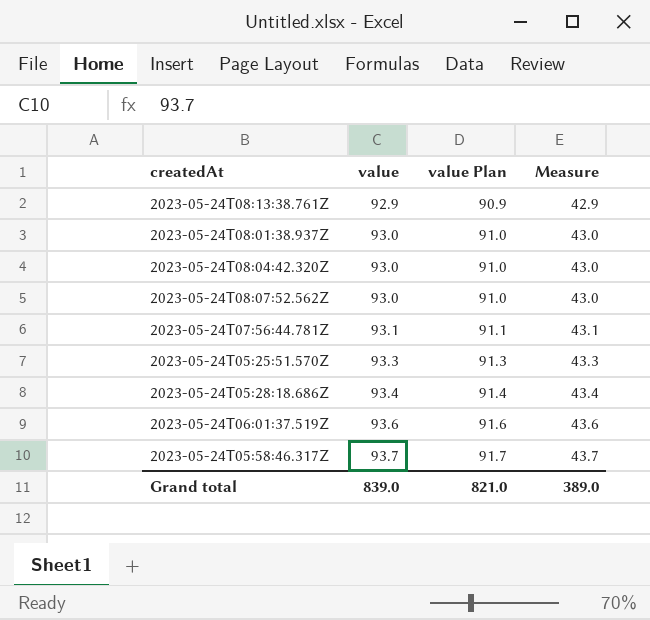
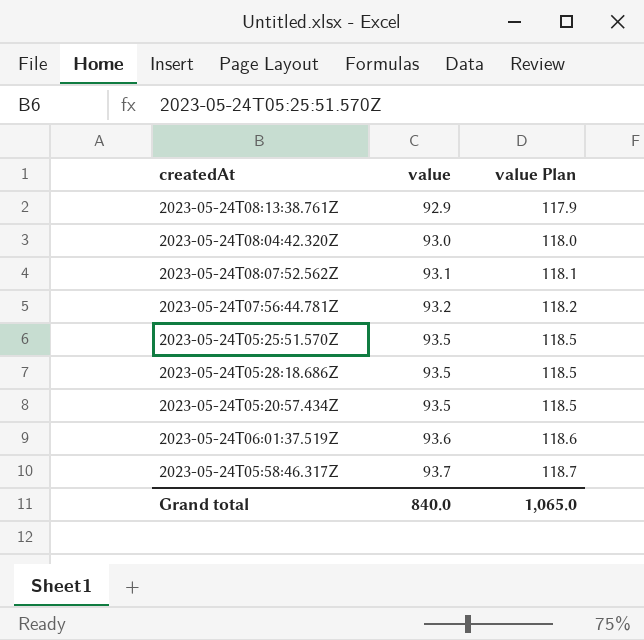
column Measure | formula: [value] - 50 -> none
column value Plan | formula: [value] - 2 -> [value] + 25
row 2023-05-24T08:01:38.937Z: 93.0 | 91.0 | 43.0 -> none
2023-05-24T08:07:52.562Z | value: 93.0 -> 93.1
2023-05-24T07:56:44.781Z | value: 93.1 -> 93.2
2023-05-24T05:25:51.570Z | value: 93.3 -> 93.5
2023-05-24T05:28:18.686Z | value: 93.4 -> 93.5
row 2023-05-24T05:20:57.434Z: none -> 93.5 | 118.5
Grand total | value: 839.0 -> 840.0
Grand total | value Plan: 821.0 -> 1,065.0

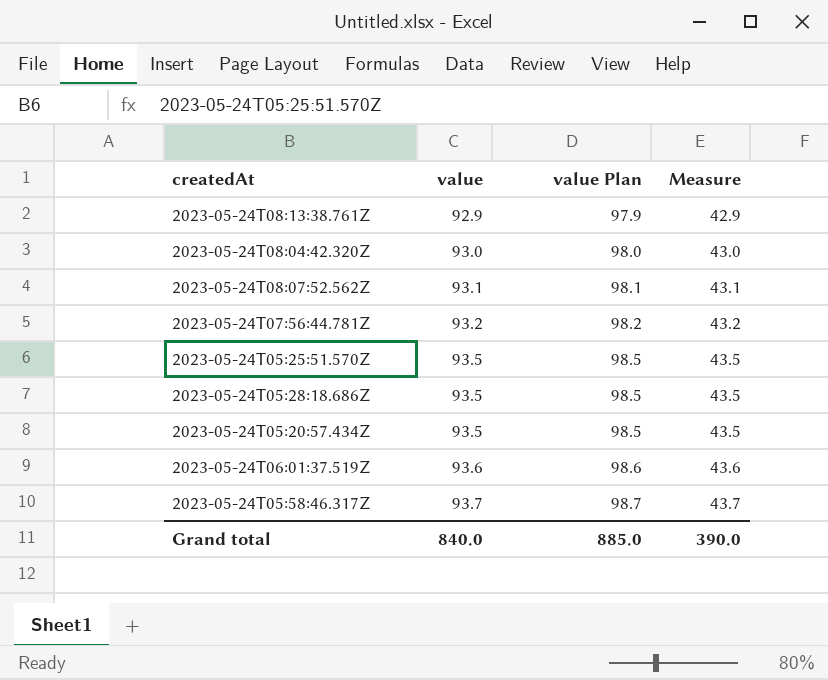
column value Plan | formula: [value] + 25 -> [value] + 5
column Measure | formula: none -> [value] - 50
Grand total | value Plan: 1,065.0 -> 885.0

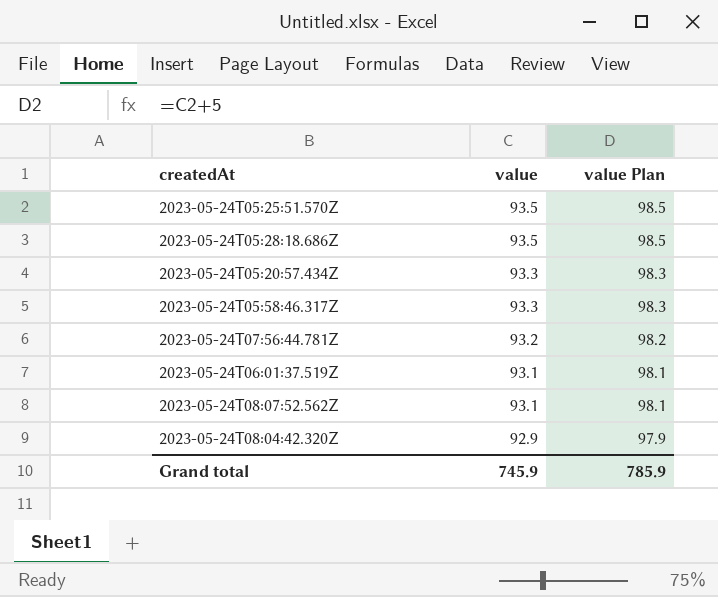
row order: value ascending -> value descending
column Measure | formula: [value] - 50 -> none
row 2023-05-24T08:13:38.761Z: 92.9 | 97.9 | 42.9 -> none
2023-05-24T05:20:57.434Z | value: 93.5 -> 93.3
2023-05-24T05:20:57.434Z | value Plan: 98.5 -> 98.3
2023-05-24T05:58:46.317Z | value: 93.7 -> 93.3
2023-05-24T05:58:46.317Z | value Plan: 98.7 -> 98.3
2023-05-24T06:01:37.519Z | value: 93.6 -> 93.1
2023-05-24T06:01:37.519Z | value Plan: 98.6 -> 98.1
2023-05-24T08:04:42.320Z | value: 93.0 -> 92.9
2023-05-24T08:04:42.320Z | value Plan: 98.0 -> 97.9
Grand total | value: 840.0 -> 745.9
Grand total | value Plan: 885.0 -> 785.9

